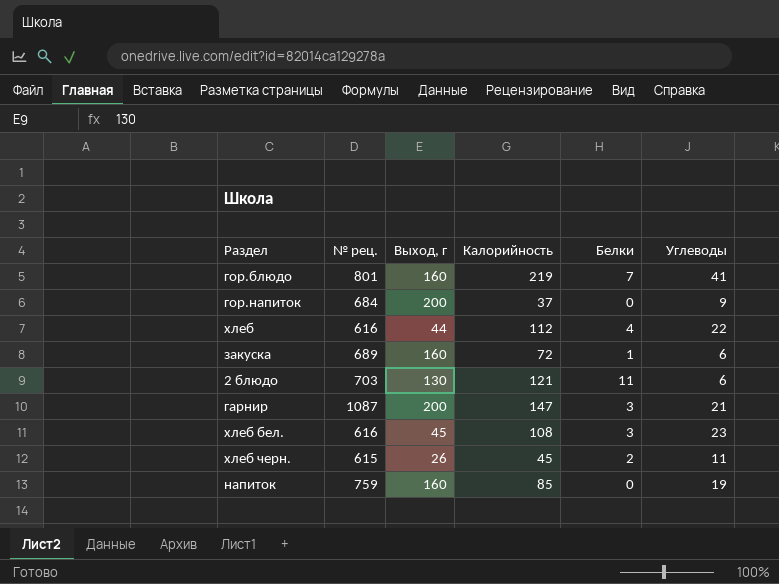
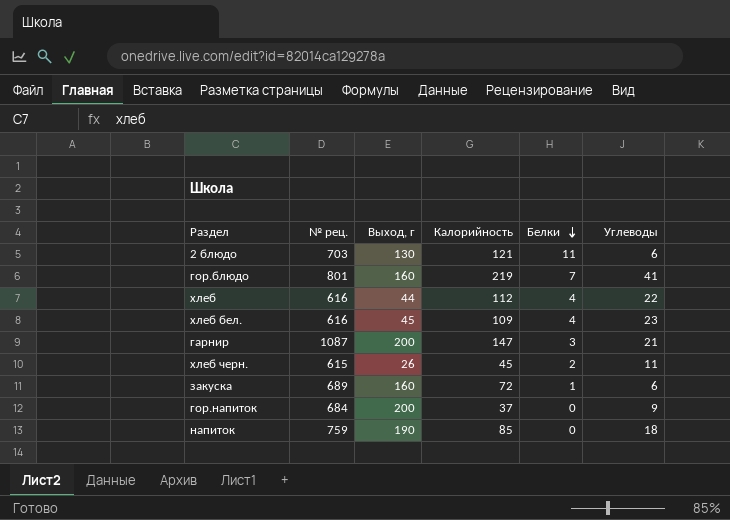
row order: none -> Белки descending
хлеб бел. | Калорийность: 108 -> 109
хлеб бел. | Белки: 3 -> 4
напиток | Выход, г: 160 -> 190
напиток | Углеводы: 19 -> 18

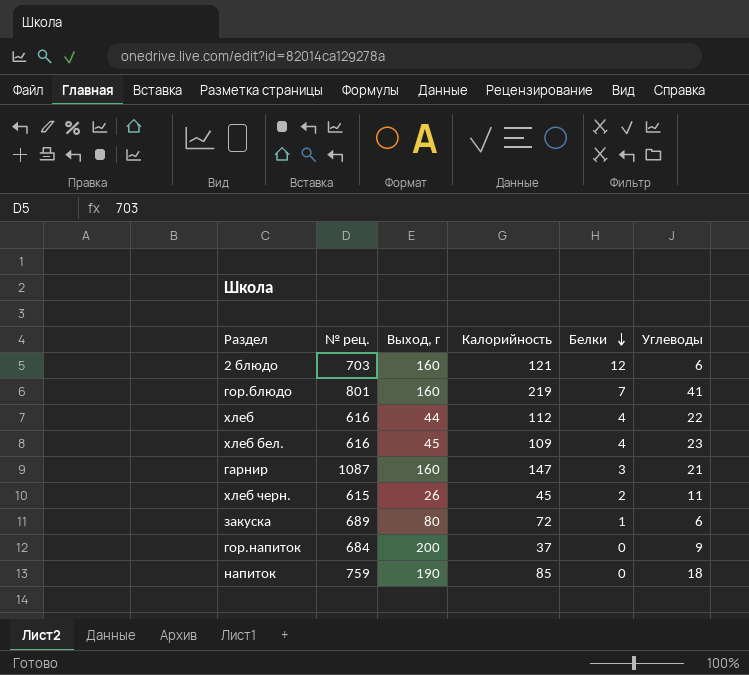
2 блюдо | Выход, г: 130 -> 160
2 блюдо | Белки: 11 -> 12
гарнир | Выход, г: 200 -> 160
закуска | Выход, г: 160 -> 80

